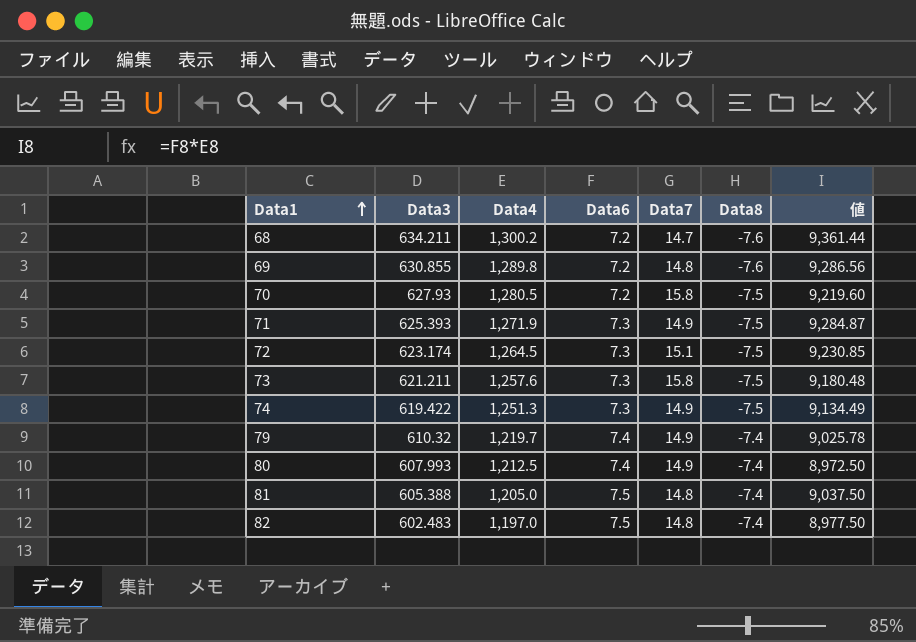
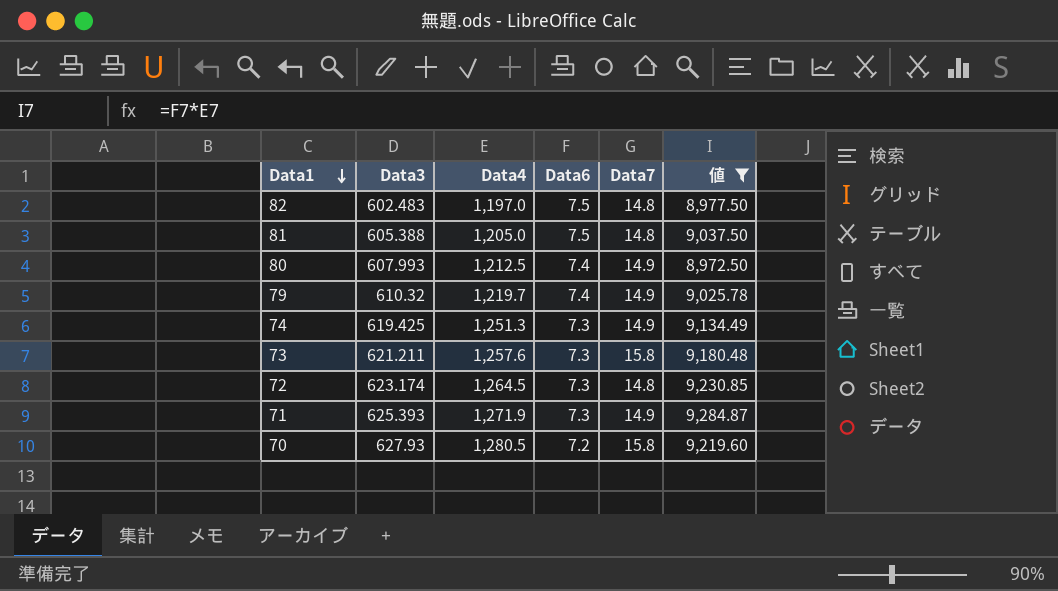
filter: none -> 値 <= 9,284.87
row order: Data1 ascending -> Data1 descending
column Data8 | position: 6 -> none
74 | Data3: 619.422 -> 619.425
72 | Data7: 15.1 -> 14.8

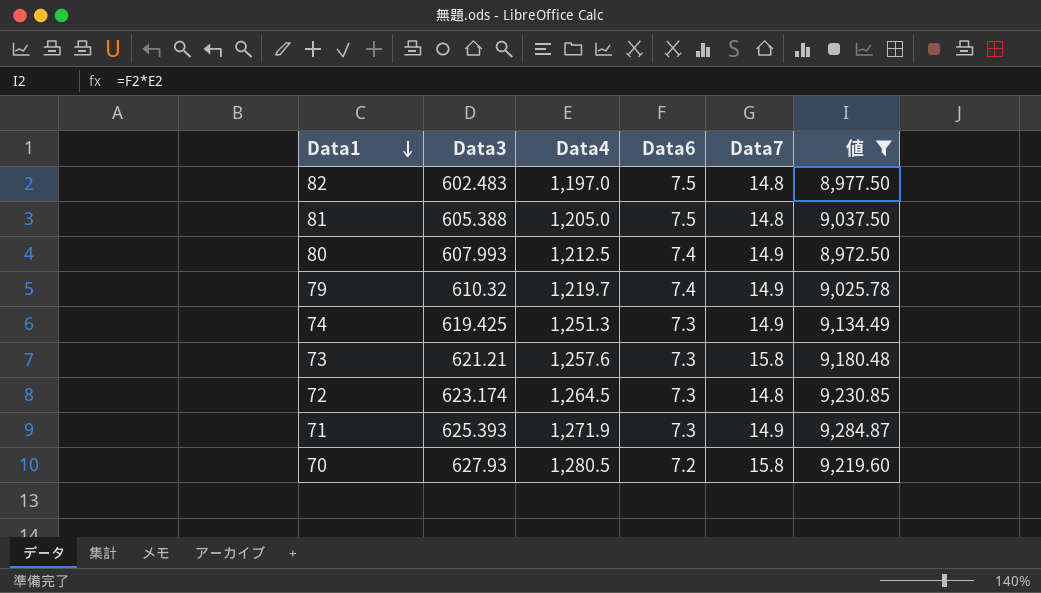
73 | Data3: 621.211 -> 621.21

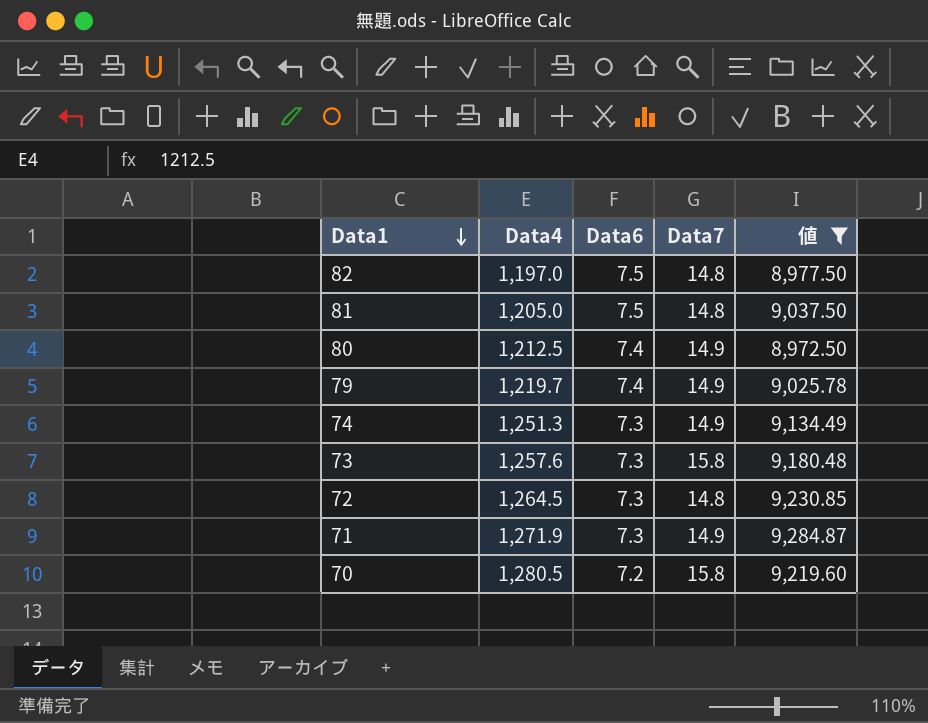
column Data3 | position: 2 -> none

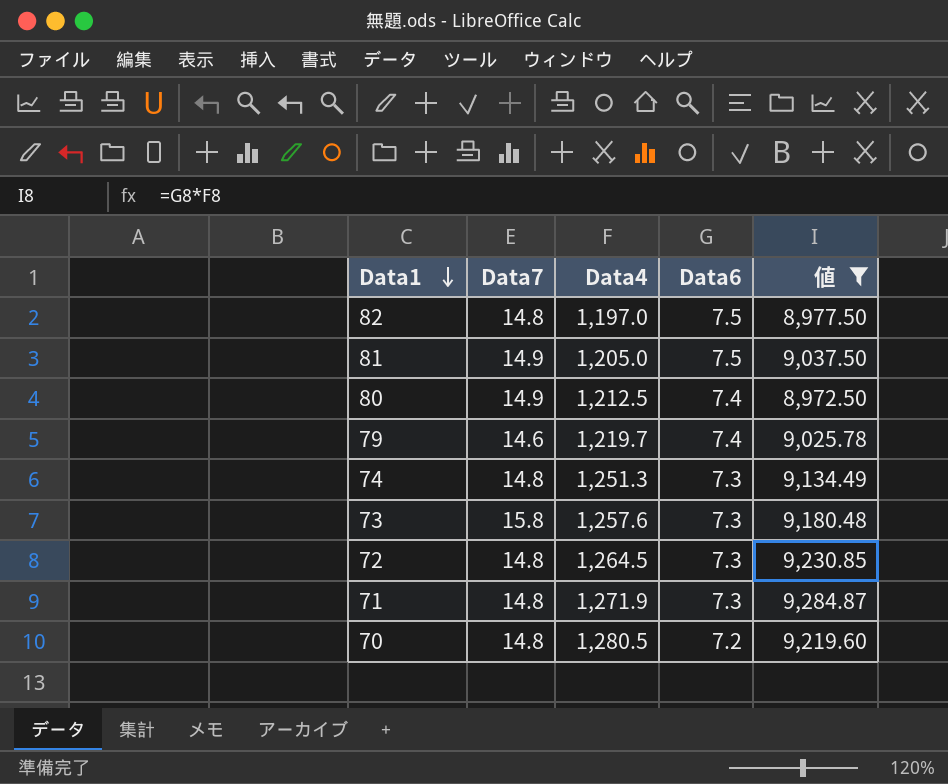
column Data7 | position: 4 -> 2
81 | Data7: 14.8 -> 14.9
79 | Data7: 14.9 -> 14.6
74 | Data7: 14.9 -> 14.8
71 | Data7: 14.9 -> 14.8
70 | Data7: 15.8 -> 14.8

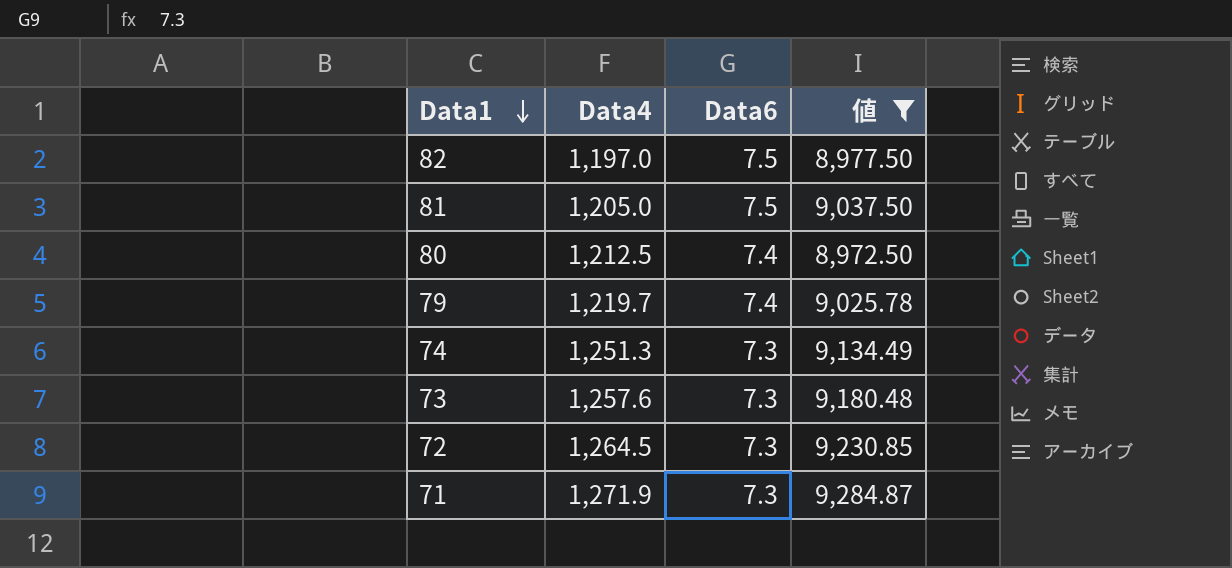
column Data7 | position: 2 -> none
row 70: 14.8 | 1,280.5 | 7.2 | 9,219.60 -> none

